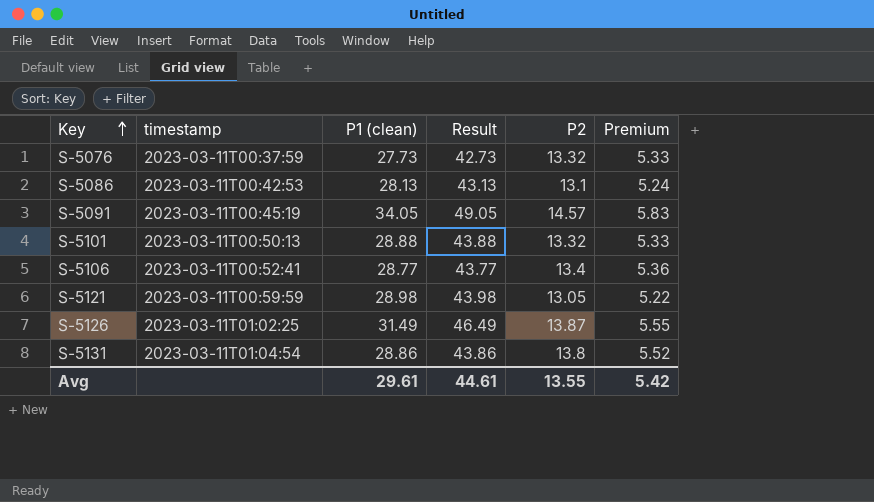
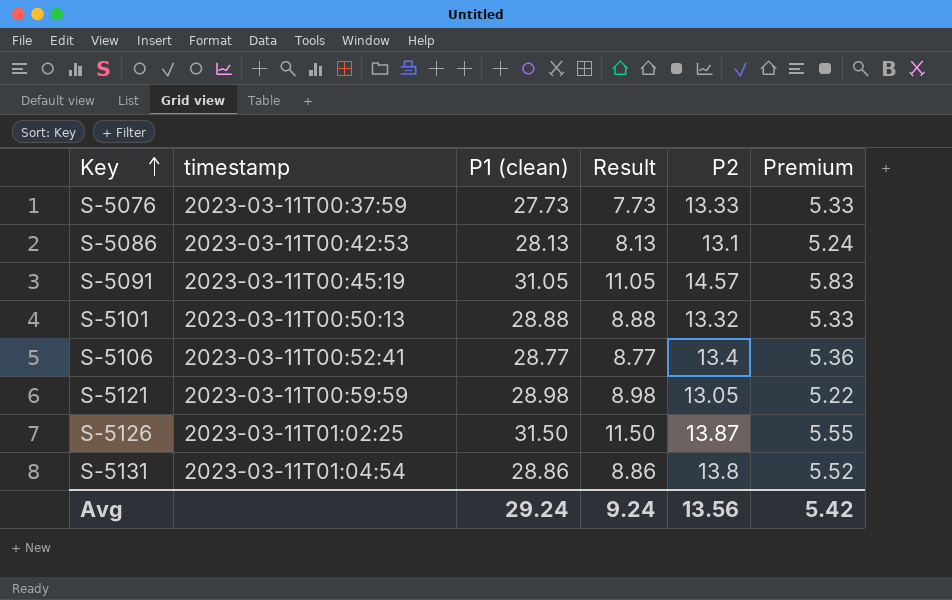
column Result | formula: [P1 (clean)] + 15 -> [P1 (clean)] - 20
S-5076 | P2: 13.32 -> 13.33
S-5091 | P1 (clean): 34.05 -> 31.05
S-5126 | P1 (clean): 31.49 -> 31.50
Avg | P1 (clean): 29.61 -> 29.24
Avg | Result: 44.61 -> 9.24
Avg | P2: 13.55 -> 13.56

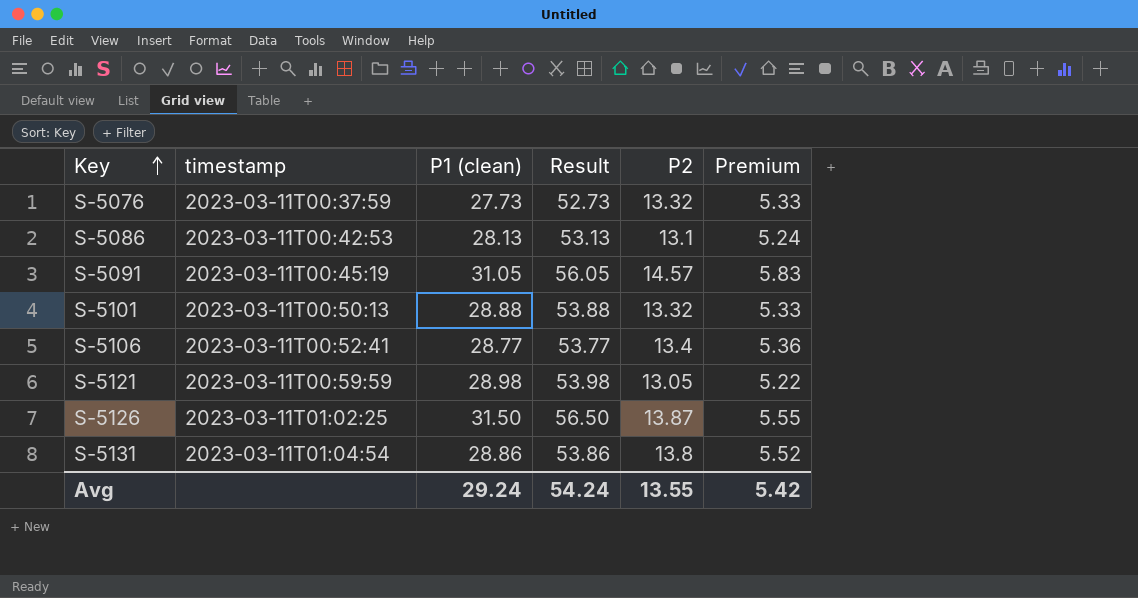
column Result | formula: [P1 (clean)] - 20 -> [P1 (clean)] + 25
S-5076 | P2: 13.33 -> 13.32
Avg | Result: 9.24 -> 54.24
Avg | P2: 13.56 -> 13.55

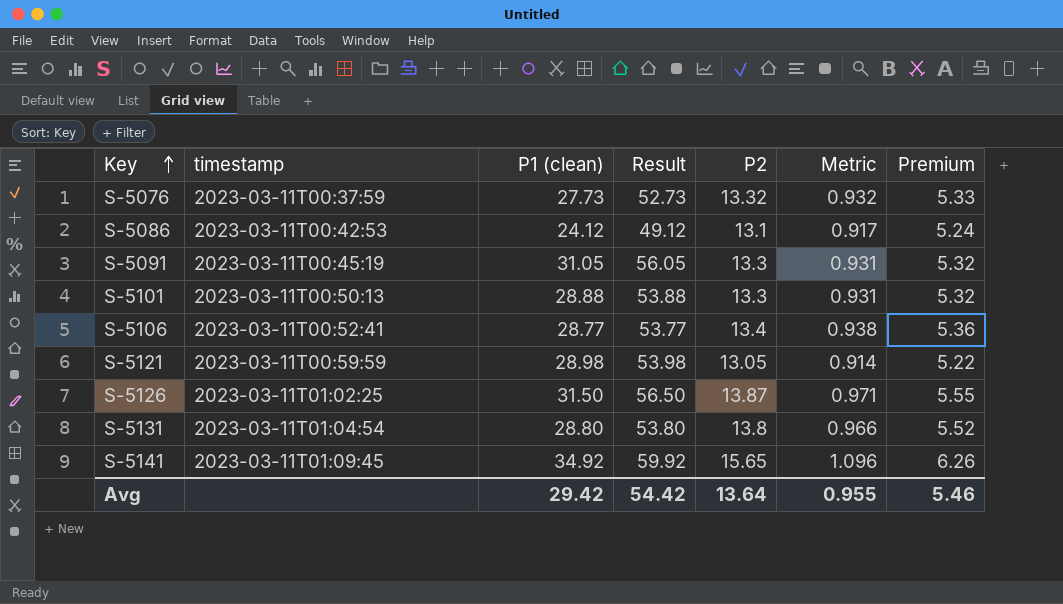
column Metric | formula: none -> [P2] * 0.07
S-5086 | P1 (clean): 28.13 -> 24.12
S-5086 | Result: 53.13 -> 49.12
S-5091 | P2: 14.57 -> 13.3
S-5091 | Premium: 5.83 -> 5.32
S-5101 | P2: 13.32 -> 13.3
S-5101 | Premium: 5.33 -> 5.32
S-5131 | P1 (clean): 28.86 -> 28.80
S-5131 | Result: 53.86 -> 53.80
row S-5141: none -> 2023-03-11T01:09:45 | 34.92 | 59.92 | 15.65 | 1.096 | 6.26
Avg | P1 (clean): 29.24 -> 29.42
Avg | Result: 54.24 -> 54.42
Avg | P2: 13.55 -> 13.64
Avg | Premium: 5.42 -> 5.46

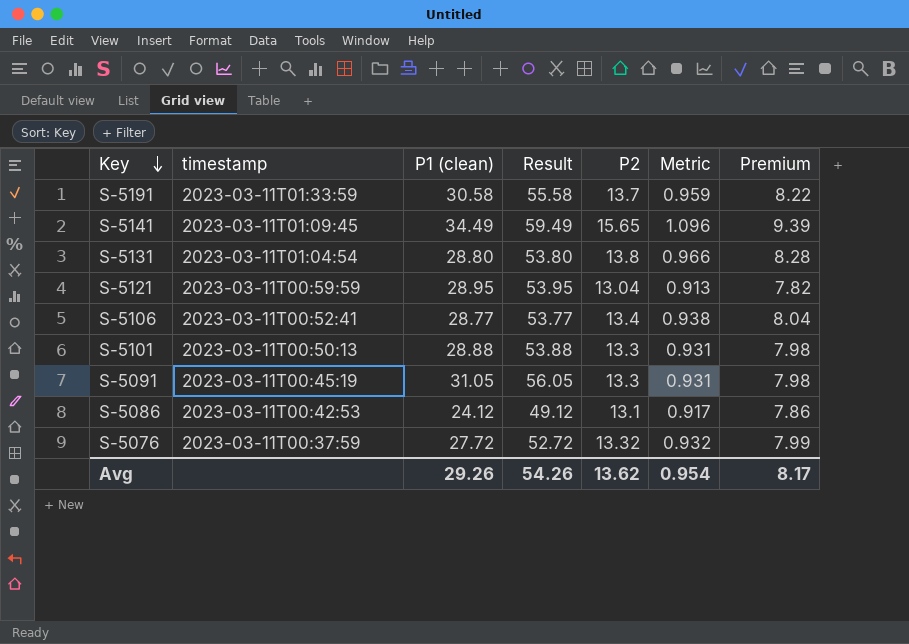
row order: Key ascending -> Key descending
column Premium | formula: [P2] * 0.4 -> [P2] * 0.6
row S-5126: 2023-03-11T01:02:25 | 31.50 | 56.50 | 13.87 | 0.971 | 5.55 -> none
row S-5191: none -> 2023-03-11T01:33:59 | 30.58 | 55.58 | 13.7 | 0.959 | 8.22
S-5141 | P1 (clean): 34.92 -> 34.49
S-5141 | Result: 59.92 -> 59.49
S-5121 | P1 (clean): 28.98 -> 28.95
S-5121 | Result: 53.98 -> 53.95
S-5121 | P2: 13.05 -> 13.04
S-5121 | Metric: 0.914 -> 0.913
S-5076 | P1 (clean): 27.73 -> 27.72
S-5076 | Result: 52.73 -> 52.72
Avg | P1 (clean): 29.42 -> 29.26
Avg | Result: 54.42 -> 54.26
Avg | P2: 13.64 -> 13.62
Avg | Metric: 0.955 -> 0.954
Avg | Premium: 5.46 -> 8.17

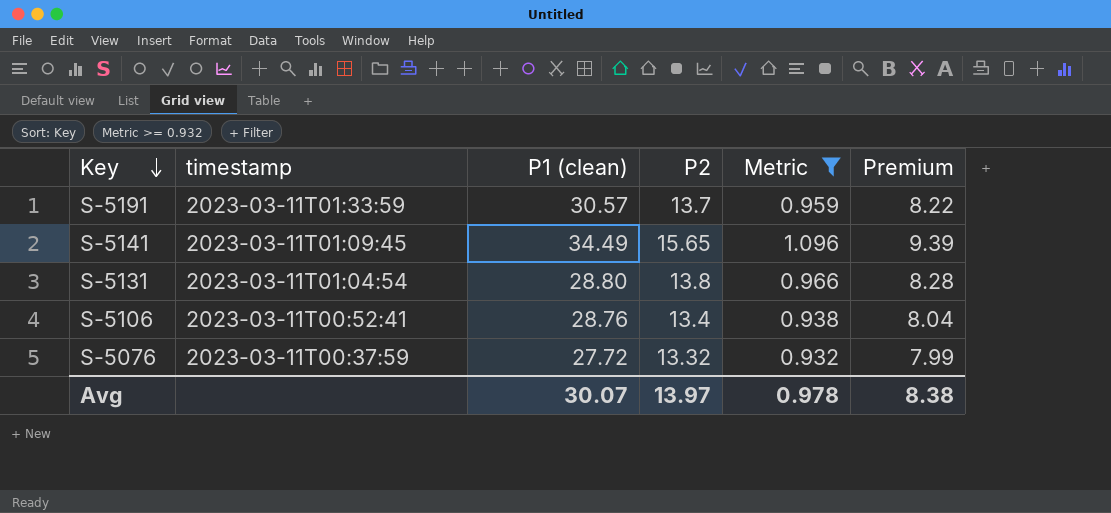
filter: none -> Metric >= 0.932
column Result | formula: [P1 (clean)] + 25 -> none
S-5191 | P1 (clean): 30.58 -> 30.57
S-5106 | P1 (clean): 28.77 -> 28.76
Avg | P1 (clean): 29.26 -> 30.07
Avg | P2: 13.62 -> 13.97
Avg | Metric: 0.954 -> 0.978
Avg | Premium: 8.17 -> 8.38

